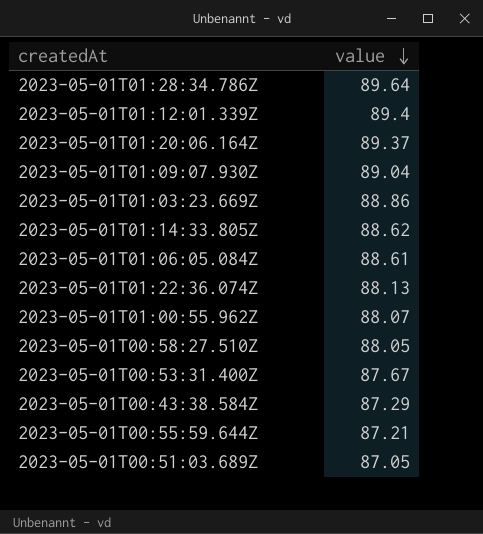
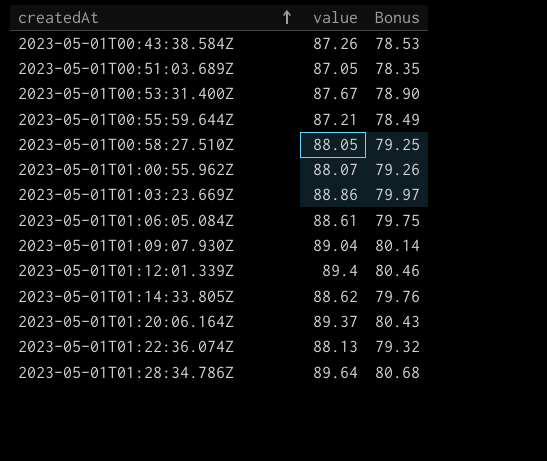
row order: value descending -> createdAt ascending
column Bonus | formula: none -> [value] * 0.9
2023-05-01T00:43:38.584Z | value: 87.29 -> 87.26

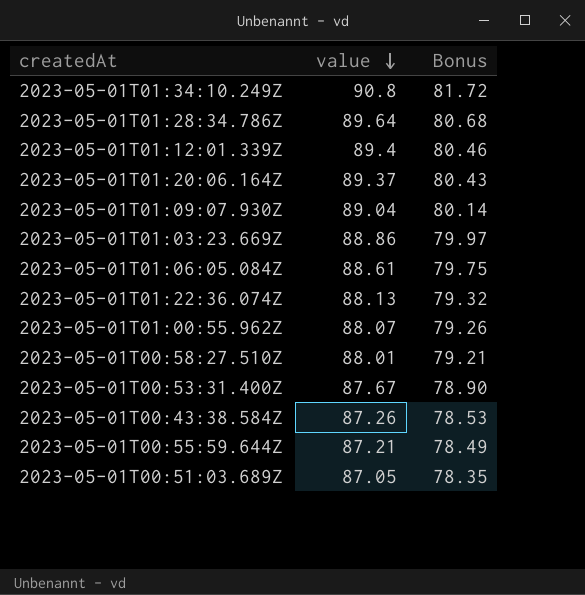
row order: createdAt ascending -> value descending
row 2023-05-01T01:14:33.805Z: 88.62 | 79.76 -> none
row 2023-05-01T01:34:10.249Z: none -> 90.8 | 81.72
2023-05-01T00:58:27.510Z | value: 88.05 -> 88.01
2023-05-01T00:58:27.510Z | Bonus: 79.25 -> 79.21

